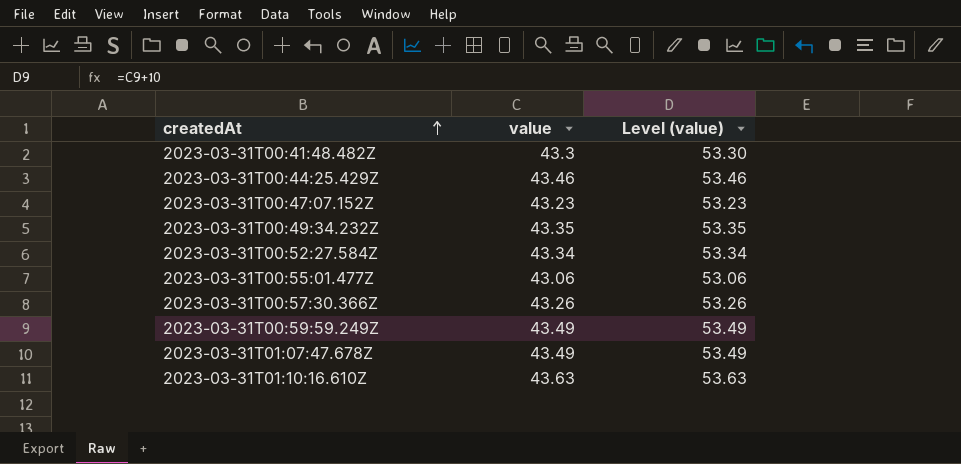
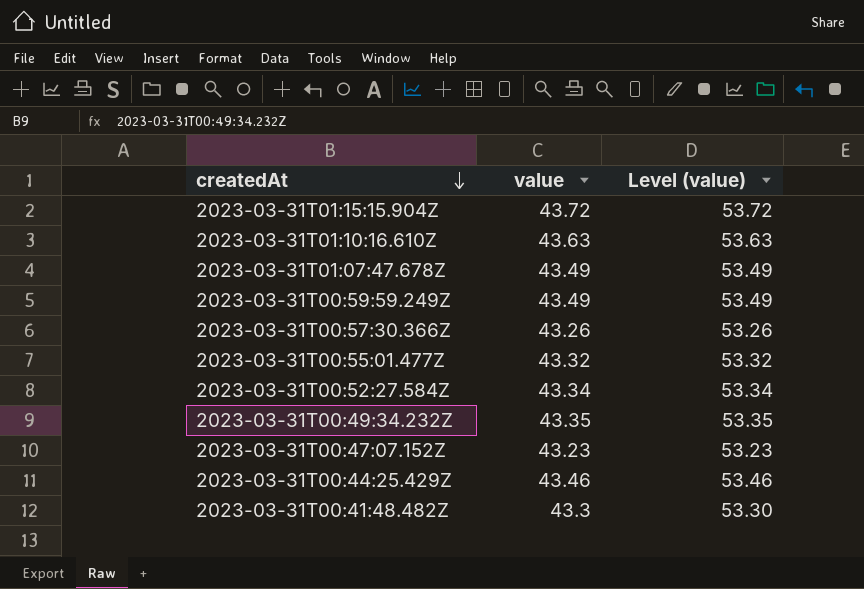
row order: createdAt ascending -> createdAt descending
row 2023-03-31T01:15:15.904Z: none -> 43.72 | 53.72
2023-03-31T00:55:01.477Z | value: 43.06 -> 43.32
2023-03-31T00:55:01.477Z | Level (value): 53.06 -> 53.32

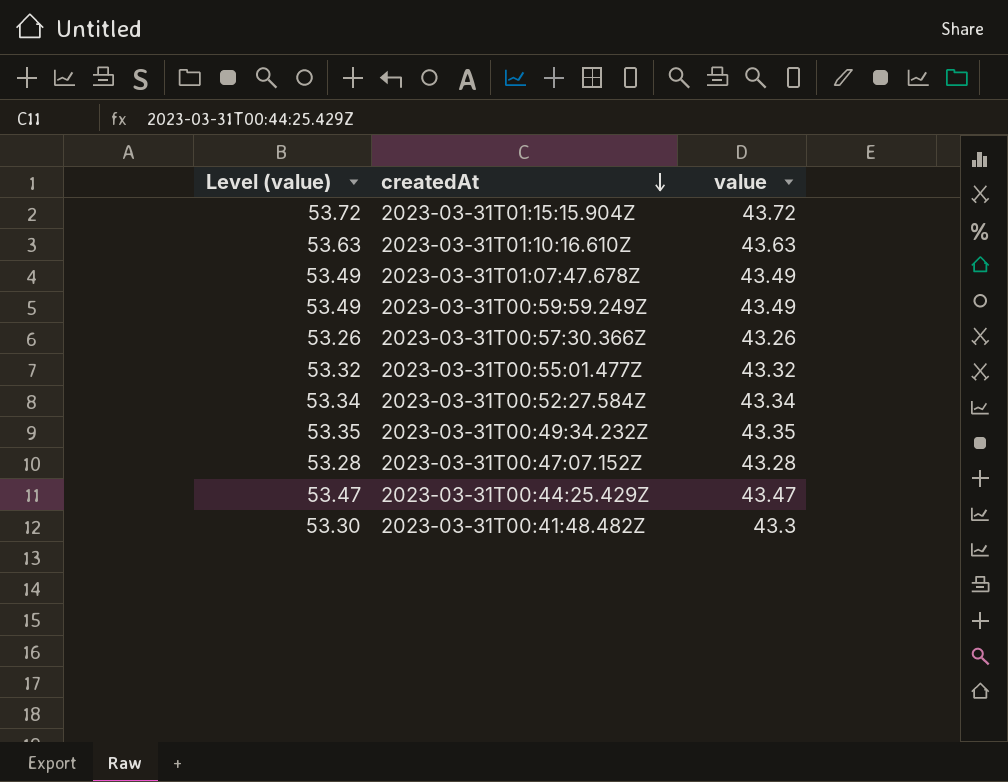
column Level (value) | position: 3 -> 1
2023-03-31T00:47:07.152Z | Level (value): 53.23 -> 53.28
2023-03-31T00:47:07.152Z | value: 43.23 -> 43.28
2023-03-31T00:44:25.429Z | Level (value): 53.46 -> 53.47
2023-03-31T00:44:25.429Z | value: 43.46 -> 43.47

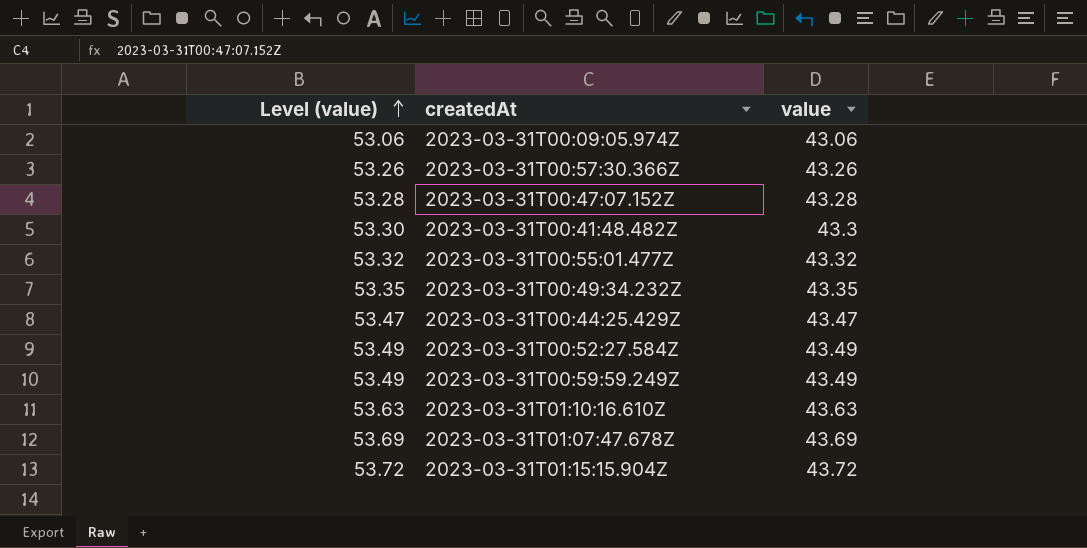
row order: createdAt descending -> Level (value) ascending
row 2023-03-31T00:09:05.974Z: none -> 53.06 | 43.06
2023-03-31T00:52:27.584Z | Level (value): 53.34 -> 53.49
2023-03-31T00:52:27.584Z | value: 43.34 -> 43.49
2023-03-31T01:07:47.678Z | Level (value): 53.49 -> 53.69
2023-03-31T01:07:47.678Z | value: 43.49 -> 43.69

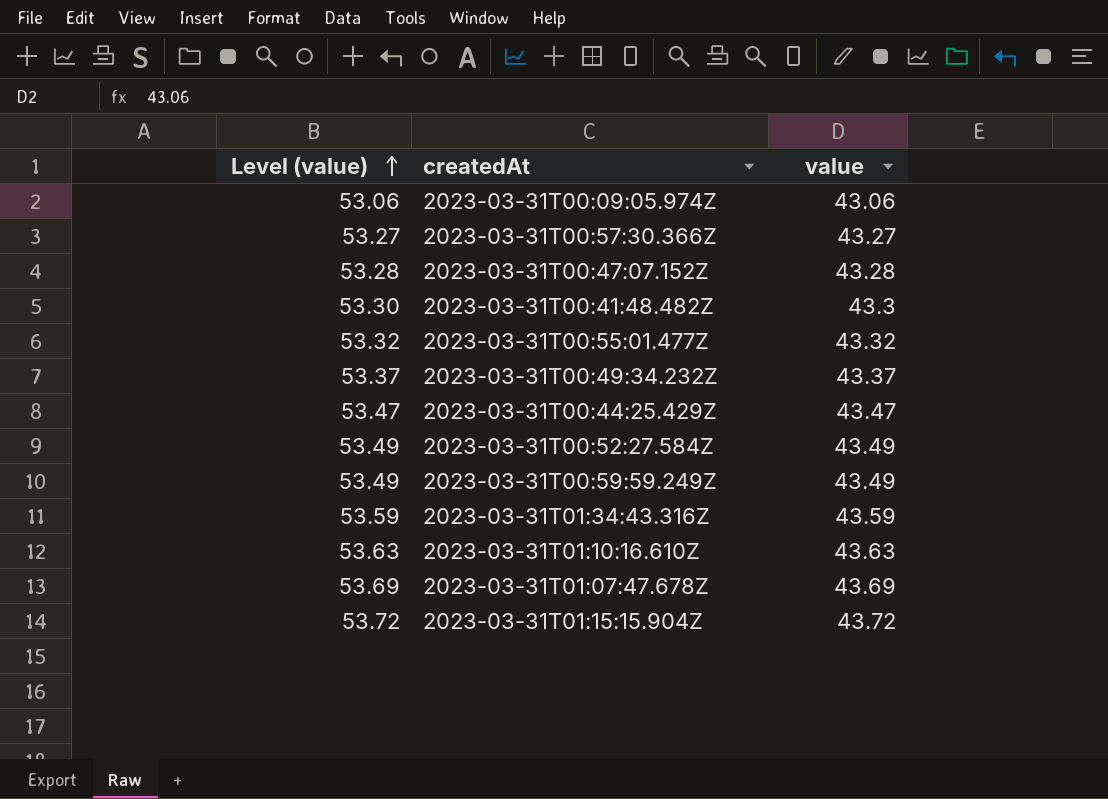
2023-03-31T00:57:30.366Z | Level (value): 53.26 -> 53.27
2023-03-31T00:57:30.366Z | value: 43.26 -> 43.27
2023-03-31T00:49:34.232Z | Level (value): 53.35 -> 53.37
2023-03-31T00:49:34.232Z | value: 43.35 -> 43.37
row 2023-03-31T01:34:43.316Z: none -> 53.59 | 43.59

